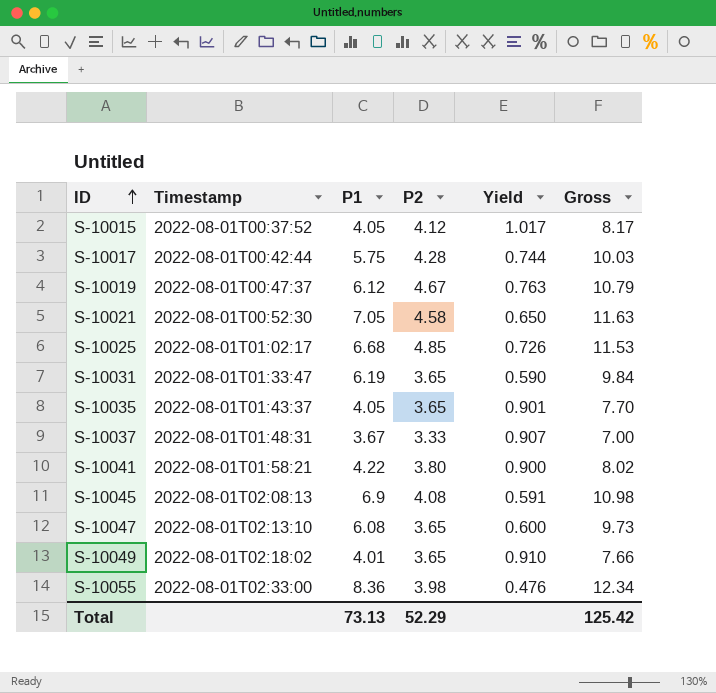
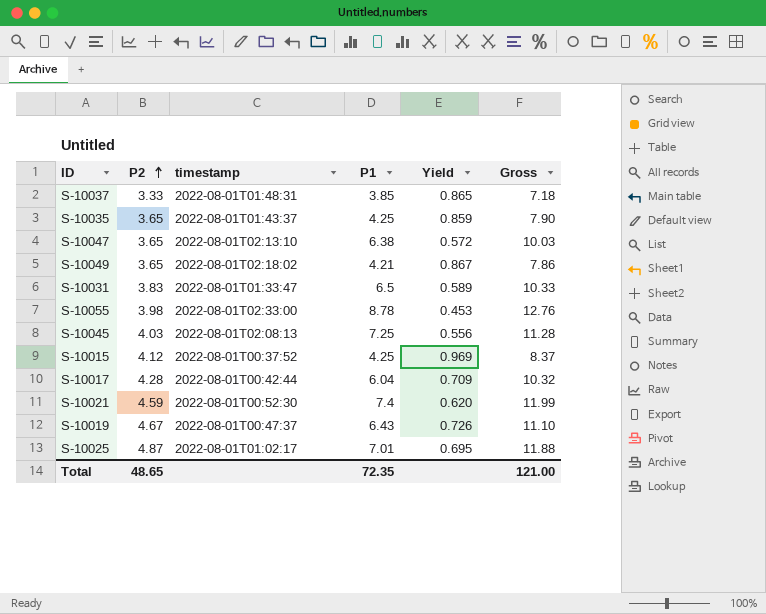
row order: ID ascending -> P2 ascending
column P2 | position: 4 -> 2
column name: Timestamp -> timestamp
row S-10041: 2022-08-01T01:58:21 | 4.22 | 3.80 | 0.900 | 8.02 -> none
S-10037 | P1: 3.67 -> 3.85
S-10037 | Yield: 0.907 -> 0.865
S-10037 | Gross: 7.00 -> 7.18
S-10035 | P1: 4.05 -> 4.25
S-10035 | Yield: 0.901 -> 0.859
S-10035 | Gross: 7.70 -> 7.90
S-10047 | P1: 6.08 -> 6.38
S-10047 | Yield: 0.600 -> 0.572
S-10047 | Gross: 9.73 -> 10.03
S-10049 | P1: 4.01 -> 4.21
S-10049 | Yield: 0.910 -> 0.867
S-10049 | Gross: 7.66 -> 7.86
S-10031 | P2: 3.65 -> 3.83
S-10031 | P1: 6.19 -> 6.5
S-10031 | Yield: 0.590 -> 0.589
S-10031 | Gross: 9.84 -> 10.33
S-10055 | P1: 8.36 -> 8.78
S-10055 | Yield: 0.476 -> 0.453
S-10055 | Gross: 12.34 -> 12.76
S-10045 | P2: 4.08 -> 4.03
S-10045 | P1: 6.9 -> 7.25
S-10045 | Yield: 0.591 -> 0.556
S-10045 | Gross: 10.98 -> 11.28
S-10015 | P1: 4.05 -> 4.25
S-10015 | Yield: 1.017 -> 0.969
S-10015 | Gross: 8.17 -> 8.37
S-10017 | P1: 5.75 -> 6.04
S-10017 | Yield: 0.744 -> 0.709
S-10017 | Gross: 10.03 -> 10.32
S-10021 | P2: 4.58 -> 4.59
S-10021 | P1: 7.05 -> 7.4
S-10021 | Yield: 0.650 -> 0.620
S-10021 | Gross: 11.63 -> 11.99
S-10019 | P1: 6.12 -> 6.43
S-10019 | Yield: 0.763 -> 0.726
S-10019 | Gross: 10.79 -> 11.10
S-10025 | P2: 4.85 -> 4.87
S-10025 | P1: 6.68 -> 7.01
S-10025 | Yield: 0.726 -> 0.695
S-10025 | Gross: 11.53 -> 11.88
Total | P2: 52.29 -> 48.65
Total | P1: 73.13 -> 72.35
Total | Gross: 125.42 -> 121.00

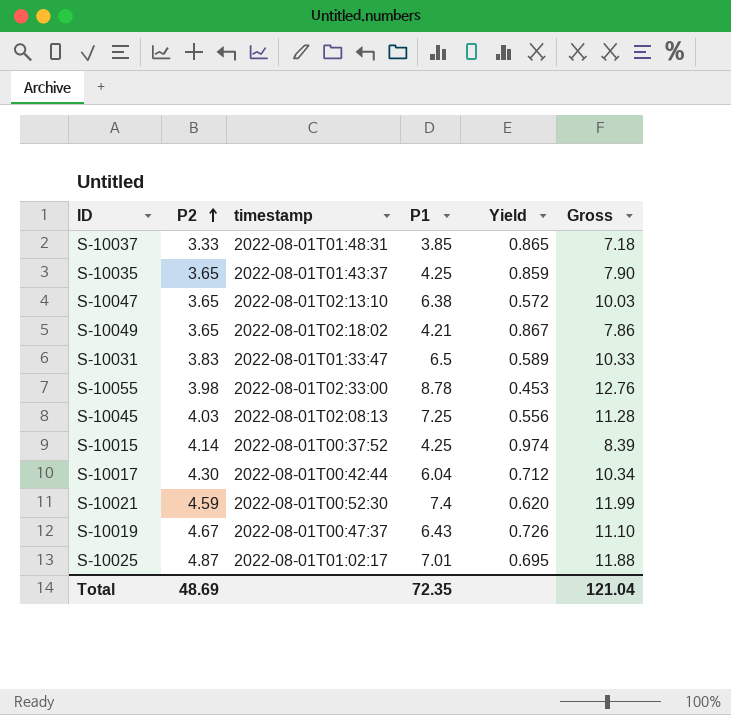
S-10015 | P2: 4.12 -> 4.14
S-10015 | Yield: 0.969 -> 0.974
S-10015 | Gross: 8.37 -> 8.39
S-10017 | P2: 4.28 -> 4.30
S-10017 | Yield: 0.709 -> 0.712
S-10017 | Gross: 10.32 -> 10.34
Total | P2: 48.65 -> 48.69
Total | Gross: 121.00 -> 121.04

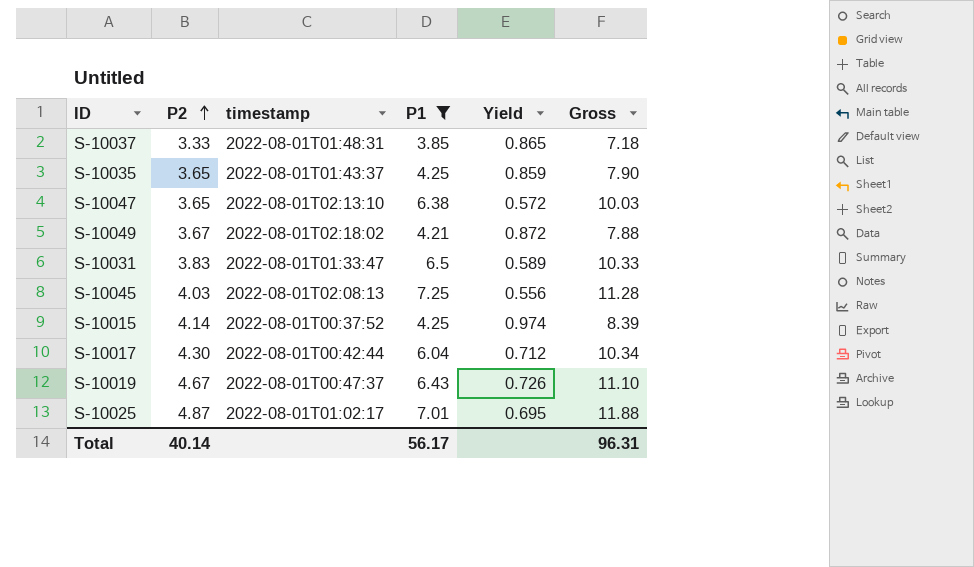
filter: none -> P1 <= 7.25
S-10049 | P2: 3.65 -> 3.67
S-10049 | Yield: 0.867 -> 0.872
S-10049 | Gross: 7.86 -> 7.88
Total | P2: 48.69 -> 40.14
Total | P1: 72.35 -> 56.17
Total | Gross: 121.04 -> 96.31

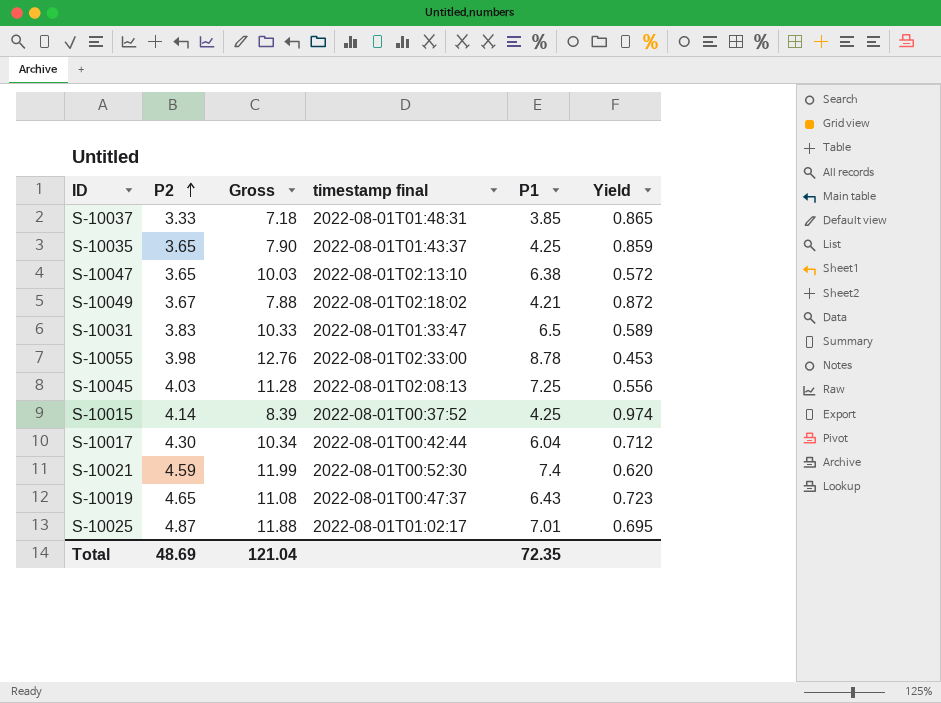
filter: P1 <= 7.25 -> none
column Gross | position: 6 -> 3
column name: timestamp -> timestamp final
S-10019 | P2: 4.67 -> 4.65
S-10019 | Gross: 11.10 -> 11.08
S-10019 | Yield: 0.726 -> 0.723
Total | P2: 40.14 -> 48.69
Total | Gross: 96.31 -> 121.04
Total | P1: 56.17 -> 72.35

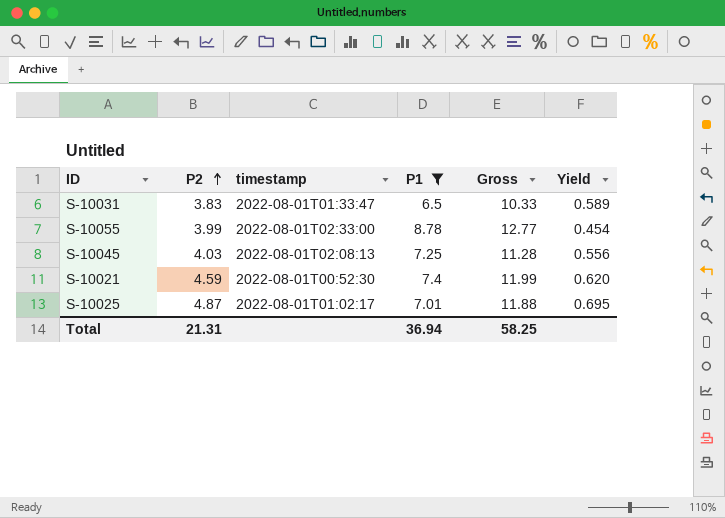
filter: none -> P1 >= 6.5
column name: timestamp final -> timestamp
column Gross | position: 3 -> 5
S-10055 | P2: 3.98 -> 3.99
S-10055 | Gross: 12.76 -> 12.77
S-10055 | Yield: 0.453 -> 0.454
Total | P2: 48.69 -> 21.31
Total | P1: 72.35 -> 36.94
Total | Gross: 121.04 -> 58.25

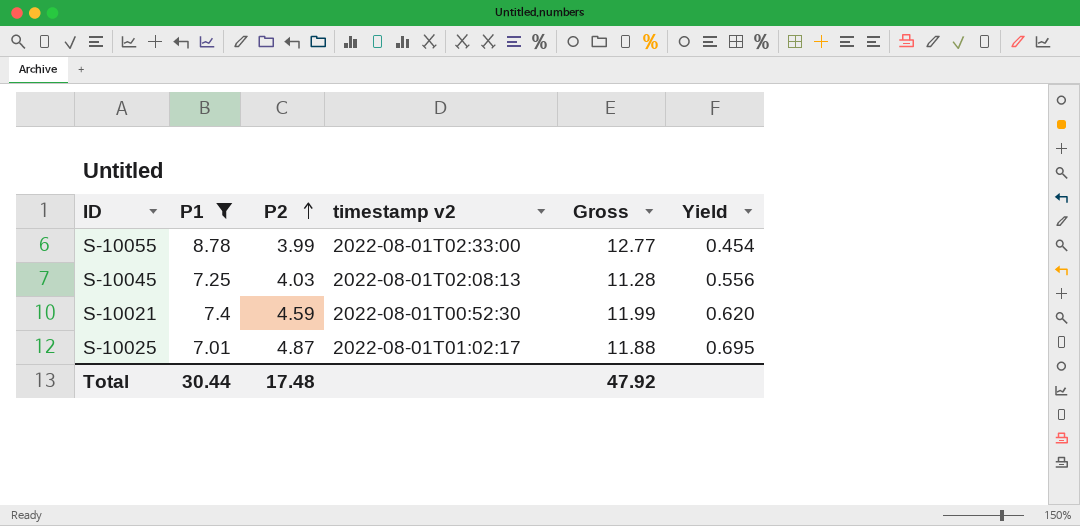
column P1 | position: 4 -> 2
column name: timestamp -> timestamp v2
row S-10031: 3.83 | 2022-08-01T01:33:47 | 6.5 | 10.33 | 0.589 -> none
Total | P1: 36.94 -> 30.44
Total | P2: 21.31 -> 17.48
Total | Gross: 58.25 -> 47.92

